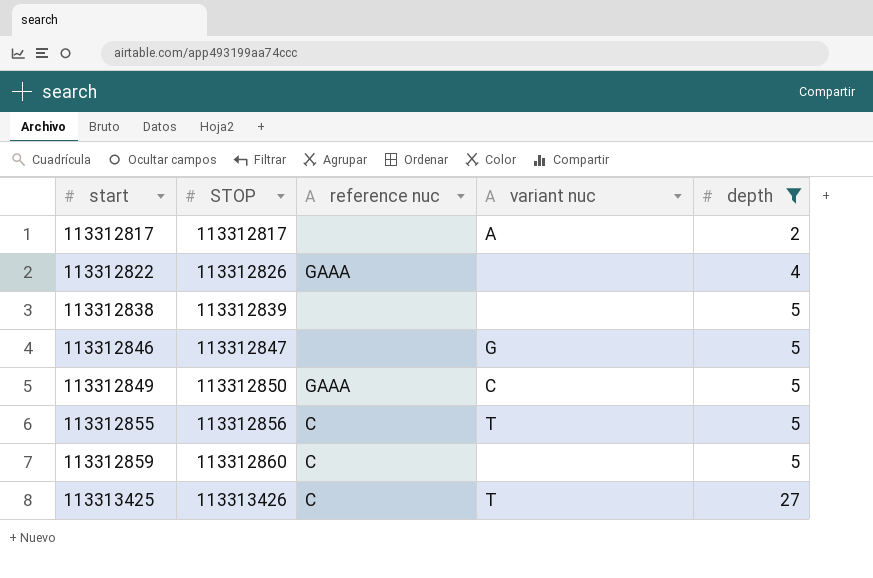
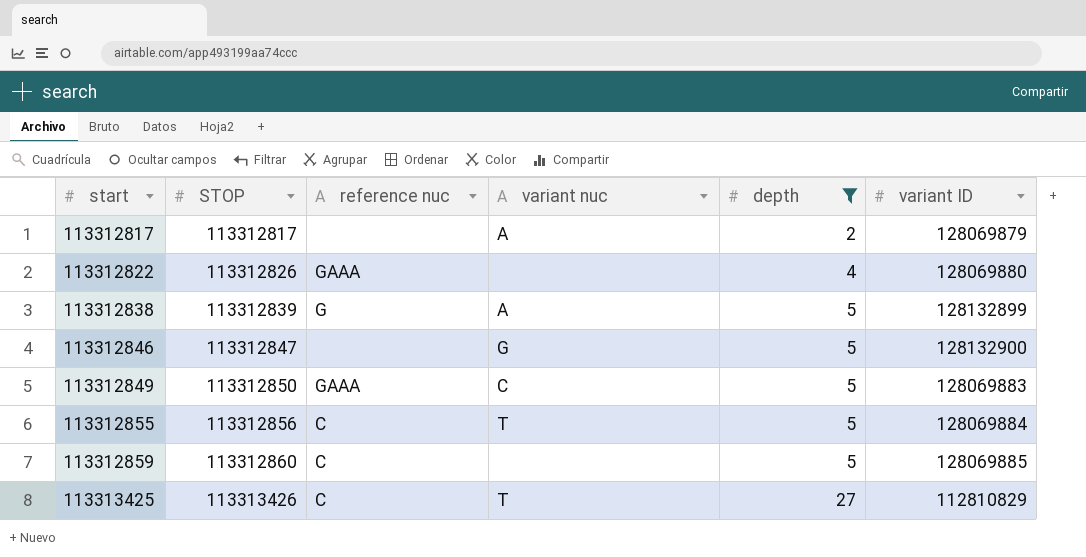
column variant ID | position: none -> 6
113312838 | reference nuc: none -> G
113312838 | variant nuc: none -> A

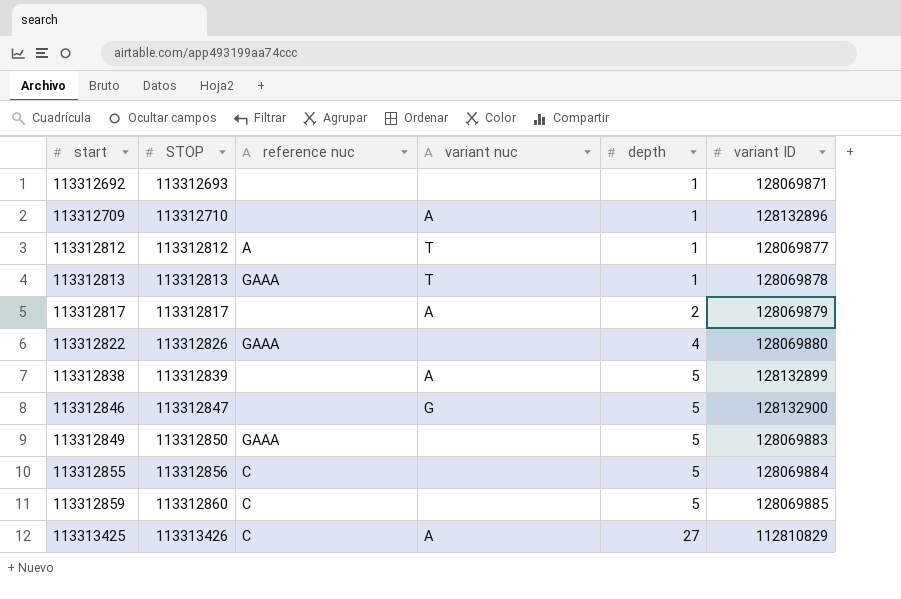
filter: depth != 1 -> none
113312838 | reference nuc: G -> none
113312849 | variant nuc: C -> none
113312855 | variant nuc: T -> none
113313425 | variant nuc: T -> A

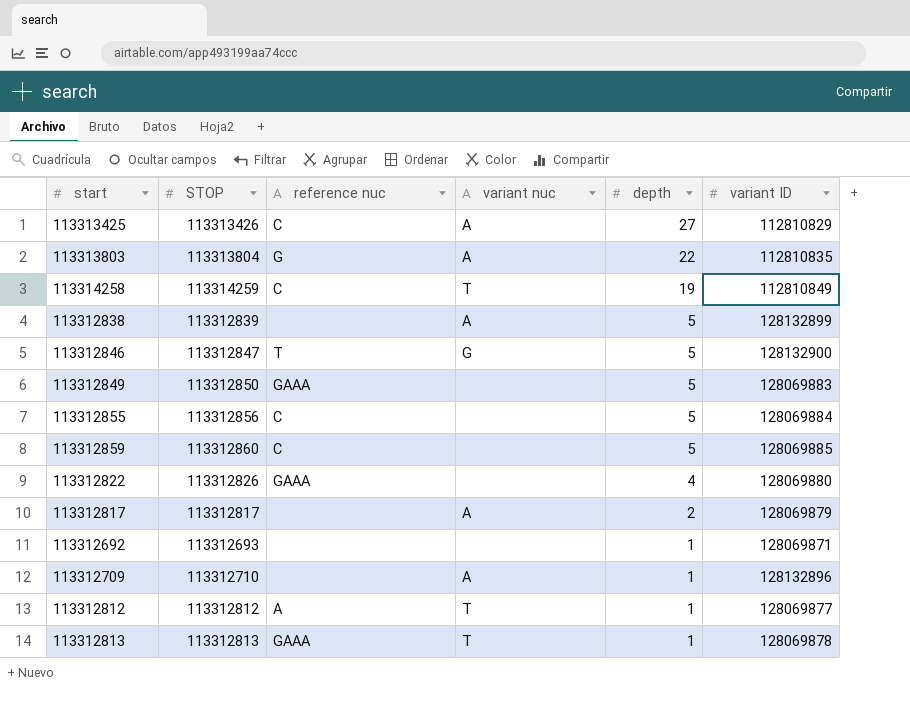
row order: start ascending -> depth descending
row 113313803: none -> 113313804 | G | A | 22 | 112810835
row 113314258: none -> 113314259 | C | T | 19 | 112810849
113312846 | reference nuc: none -> T

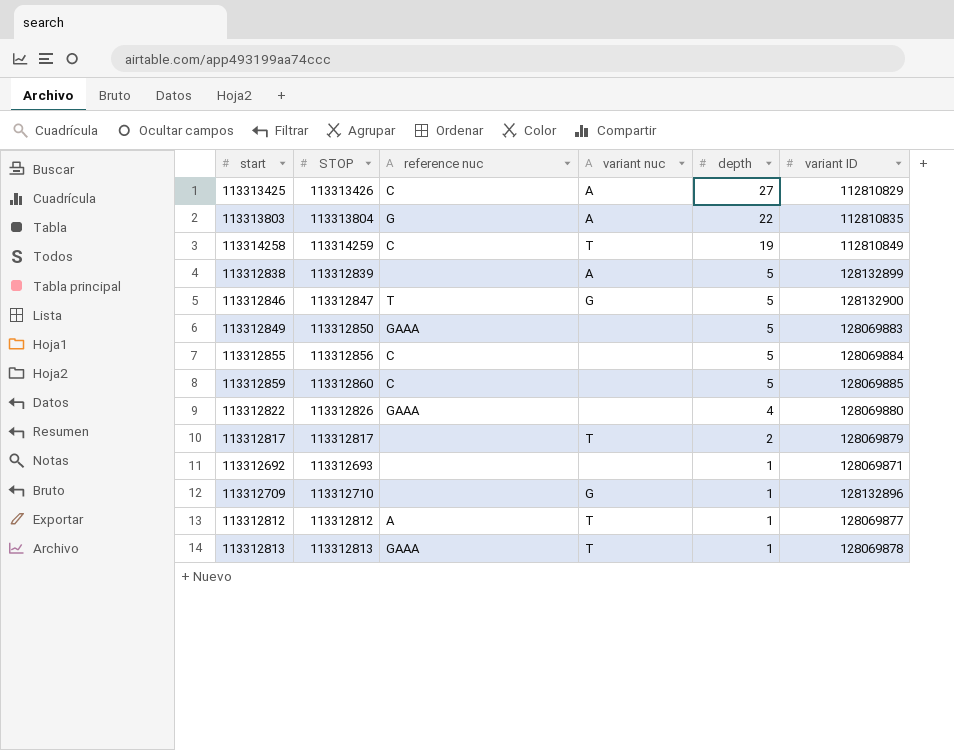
113312817 | variant nuc: A -> T
113312709 | variant nuc: A -> G

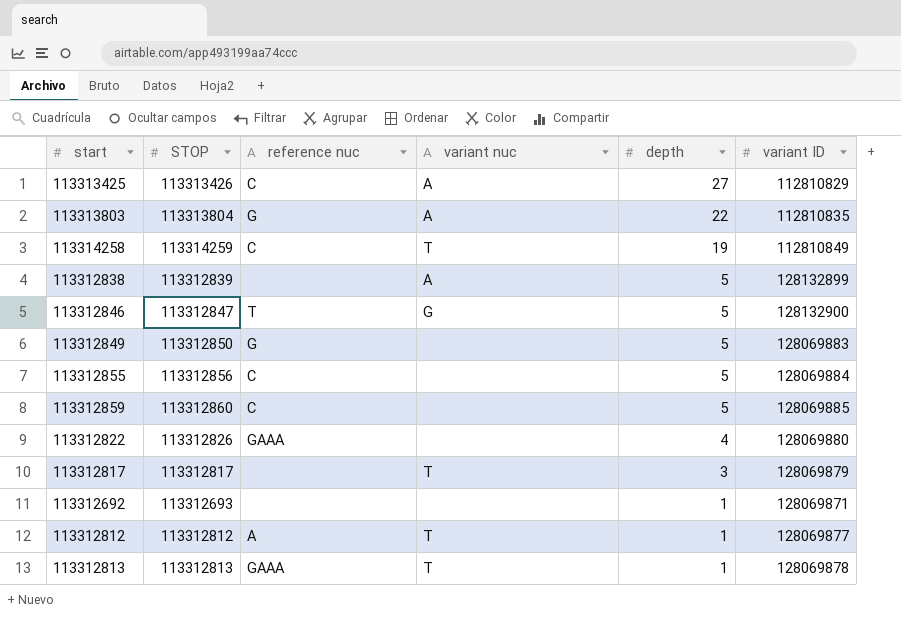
row 113312709: 113312710 | none | G | 1 | 128132896 -> none
113312849 | reference nuc: GAAA -> G
113312817 | depth: 2 -> 3

